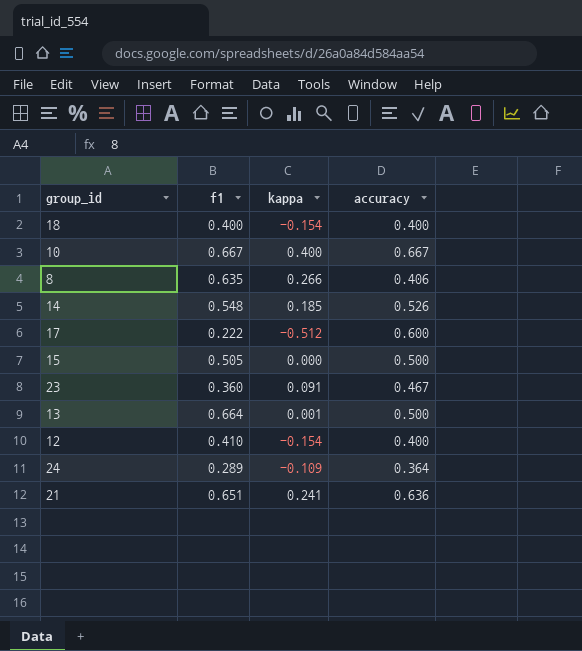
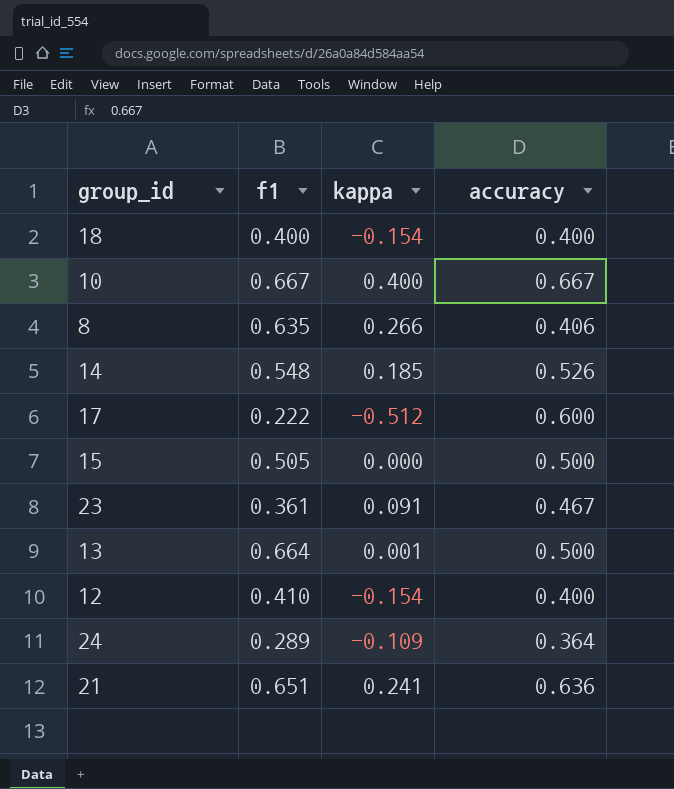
23 | f1: 0.360 -> 0.361

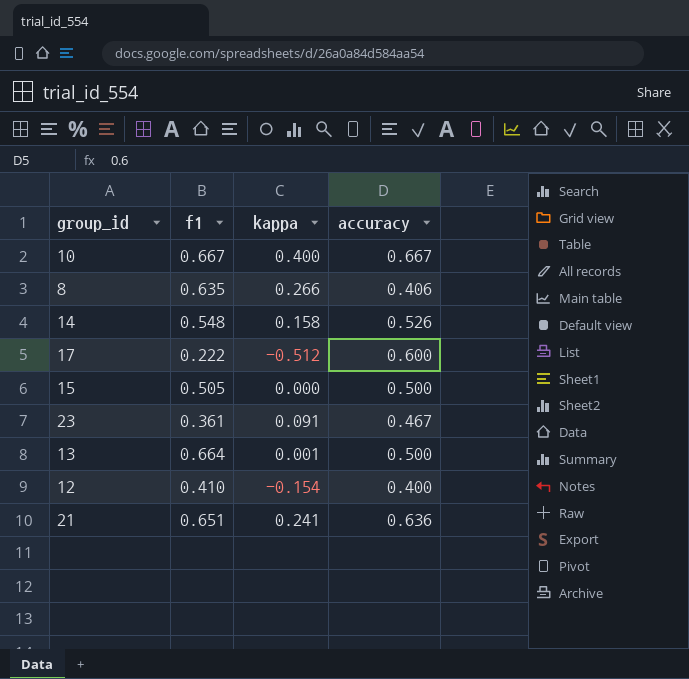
row 18: 0.400 | -0.154 | 0.400 -> none
row 24: 0.289 | -0.109 | 0.364 -> none
14 | kappa: 0.185 -> 0.158

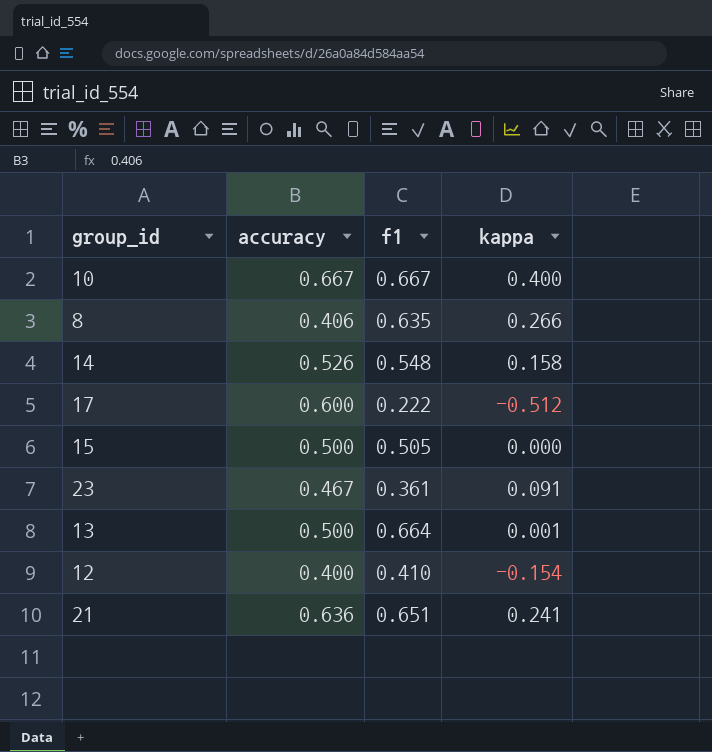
column accuracy | position: 4 -> 2

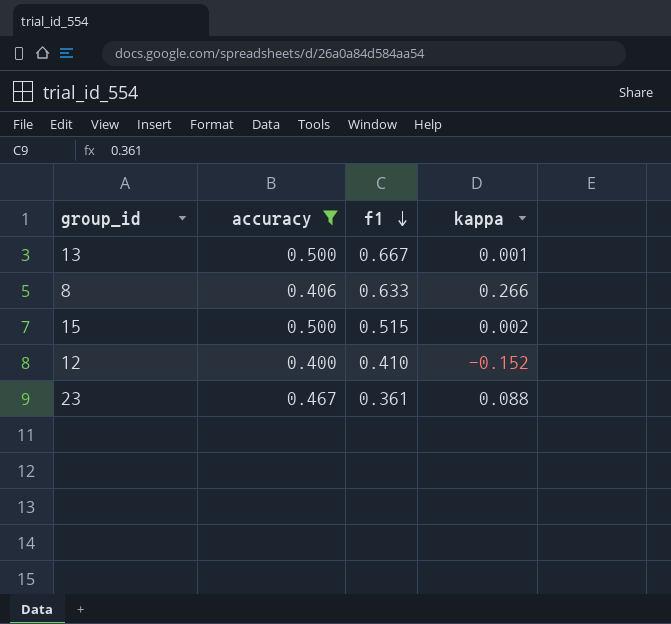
filter: none -> accuracy <= 0.500
row order: none -> f1 descending
13 | f1: 0.664 -> 0.667
8 | f1: 0.635 -> 0.633
15 | f1: 0.505 -> 0.515
15 | kappa: 0.000 -> 0.002
12 | kappa: -0.154 -> -0.152
23 | kappa: 0.091 -> 0.088

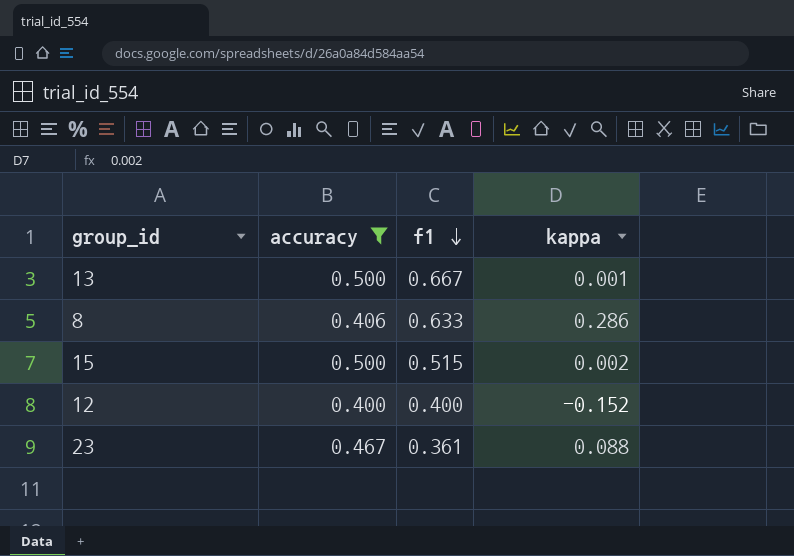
8 | kappa: 0.266 -> 0.286
12 | f1: 0.410 -> 0.400

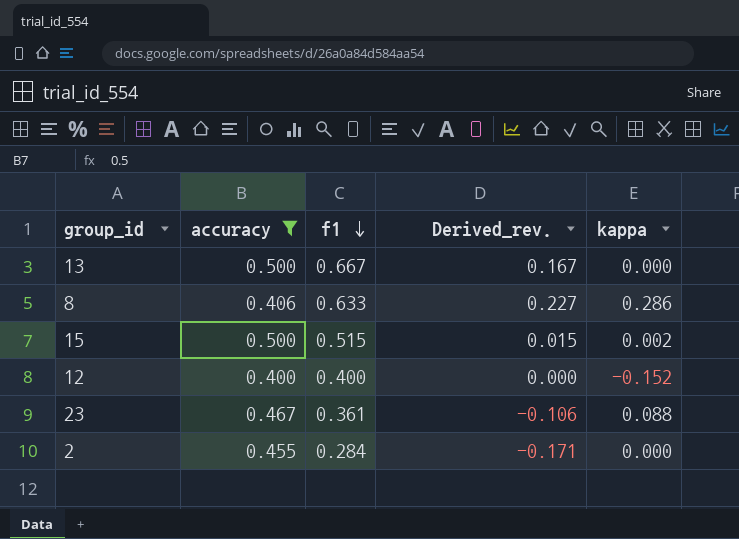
column Derived_rev. | formula: none -> [f1] - [accuracy]
13 | kappa: 0.001 -> 0.000
row 2: none -> 0.455 | 0.284 | -0.171 | 0.000

